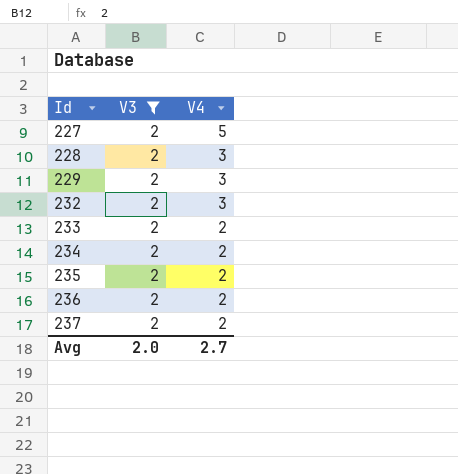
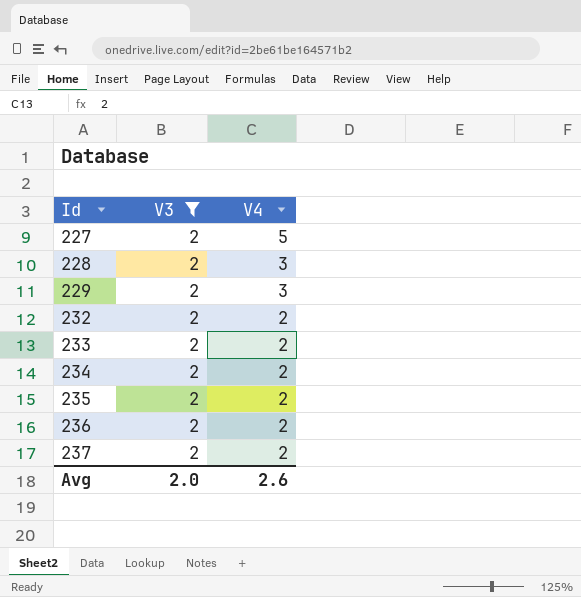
232 | V4: 3 -> 2
Avg | V4: 2.7 -> 2.6

